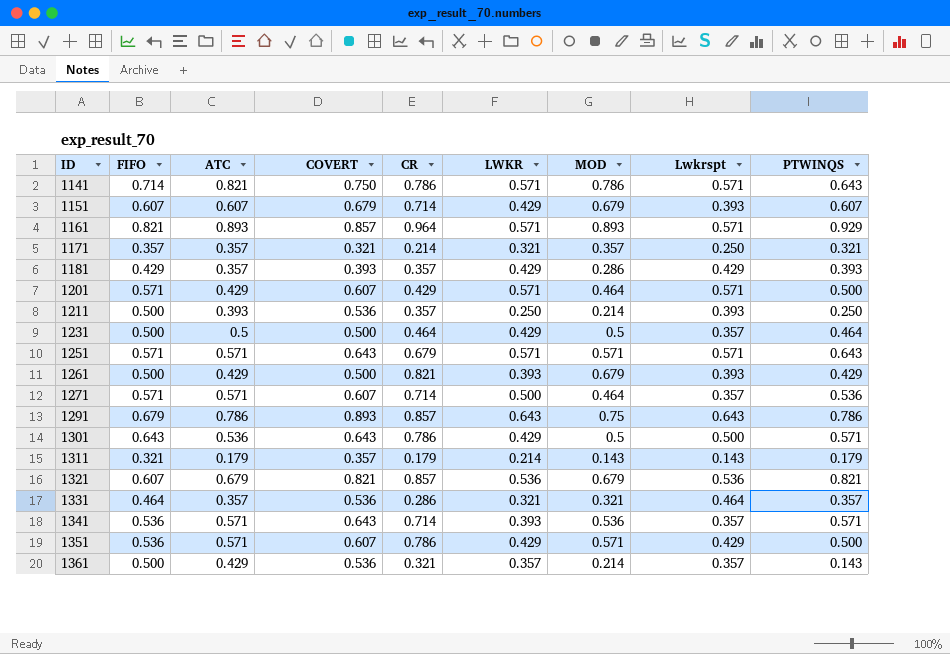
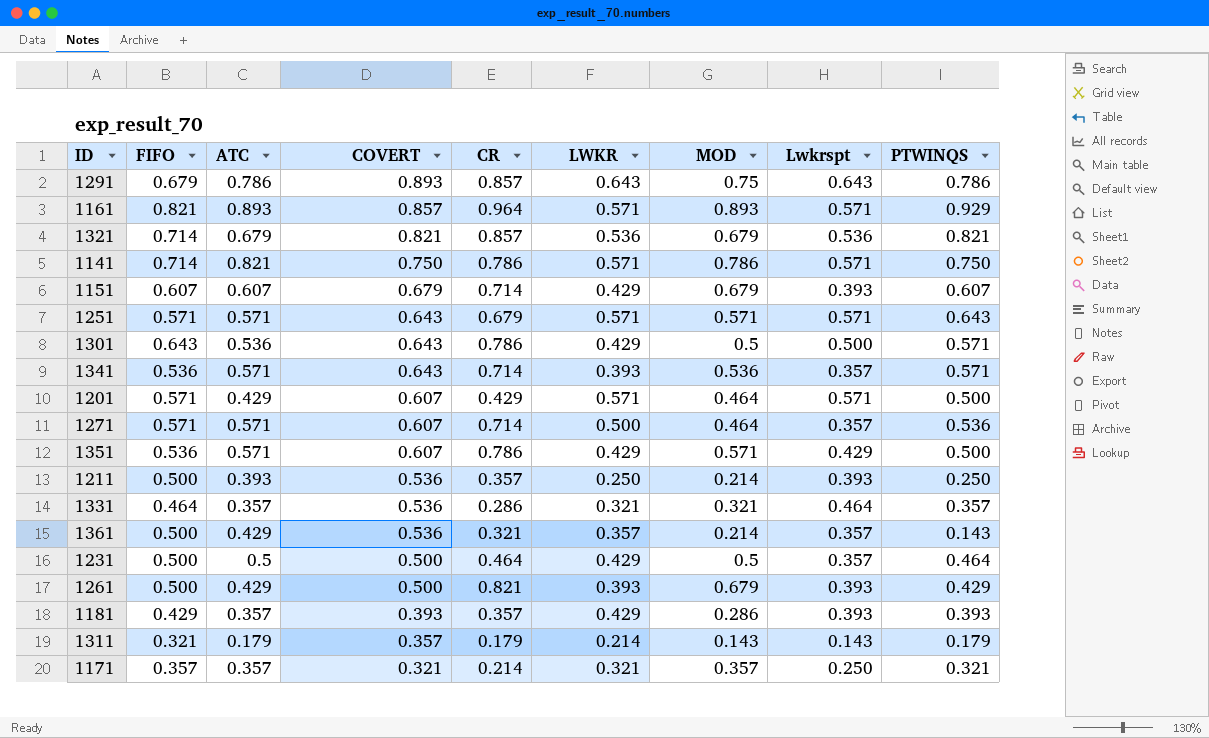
row order: ID ascending -> COVERT descending
1321 | FIFO: 0.607 -> 0.714
1141 | PTWINQS: 0.643 -> 0.750
1181 | Lwkrspt: 0.429 -> 0.393

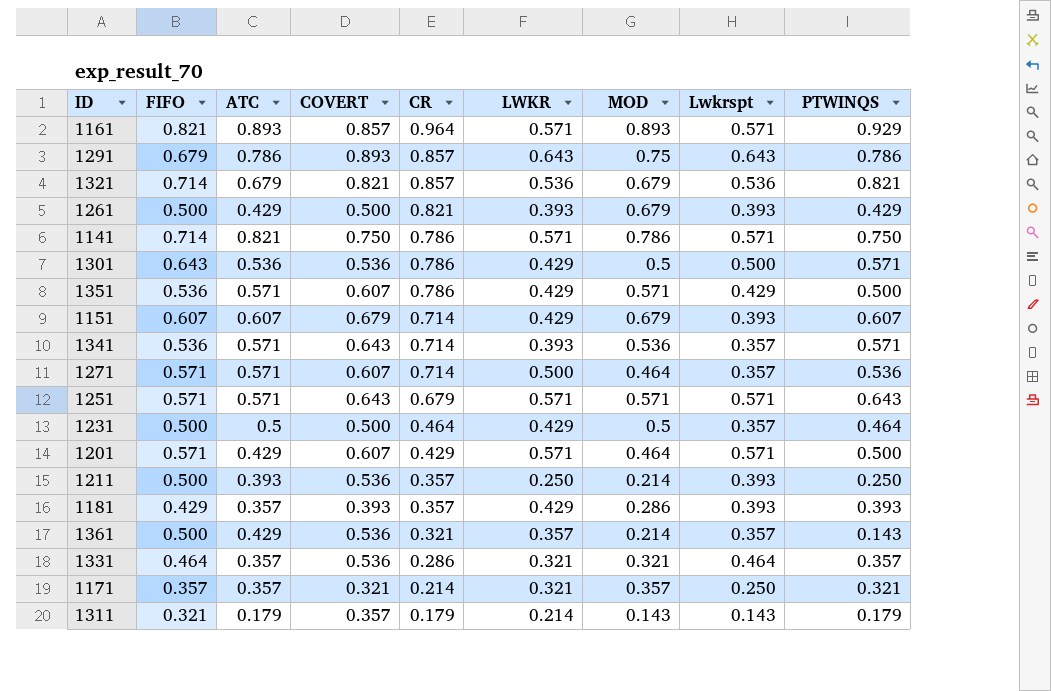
row order: COVERT descending -> CR descending
1301 | COVERT: 0.643 -> 0.536

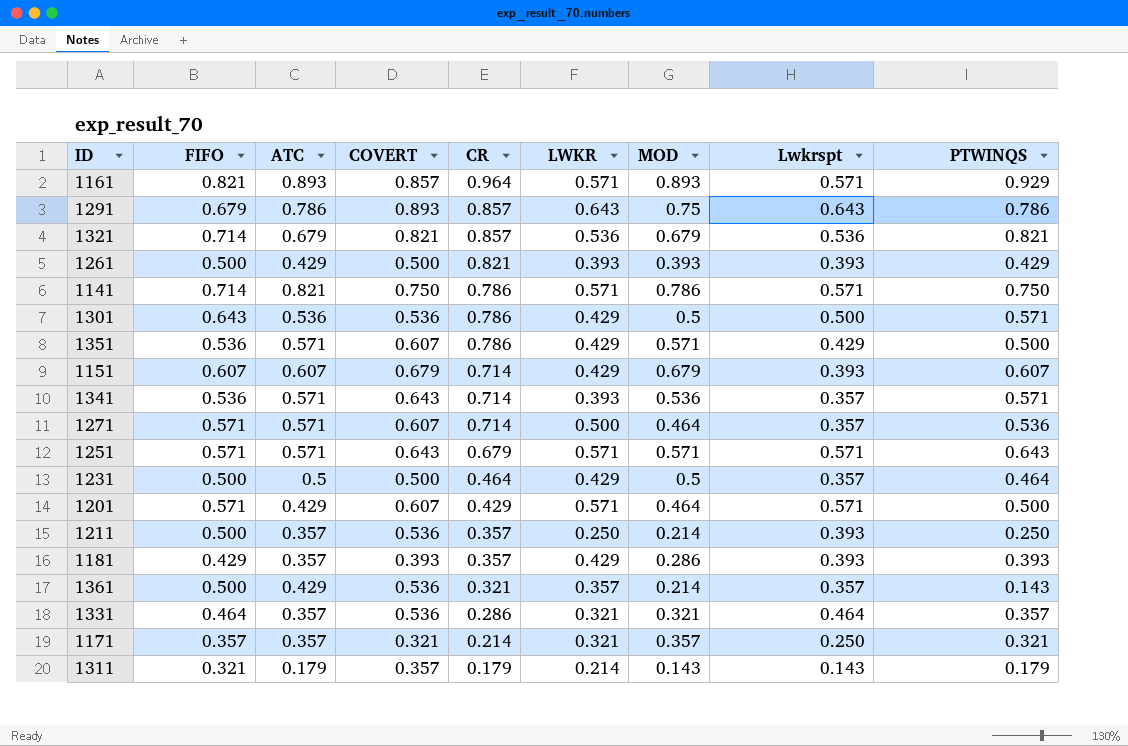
1261 | MOD: 0.679 -> 0.393
1211 | ATC: 0.393 -> 0.357

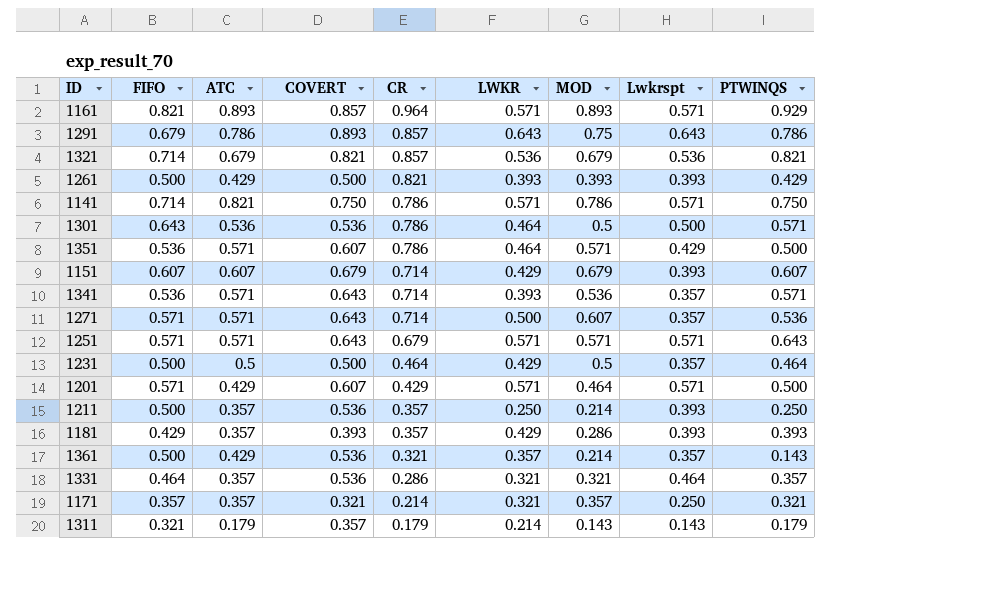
1301 | LWKR: 0.429 -> 0.464
1351 | LWKR: 0.429 -> 0.464
1271 | COVERT: 0.607 -> 0.643
1271 | MOD: 0.464 -> 0.607

